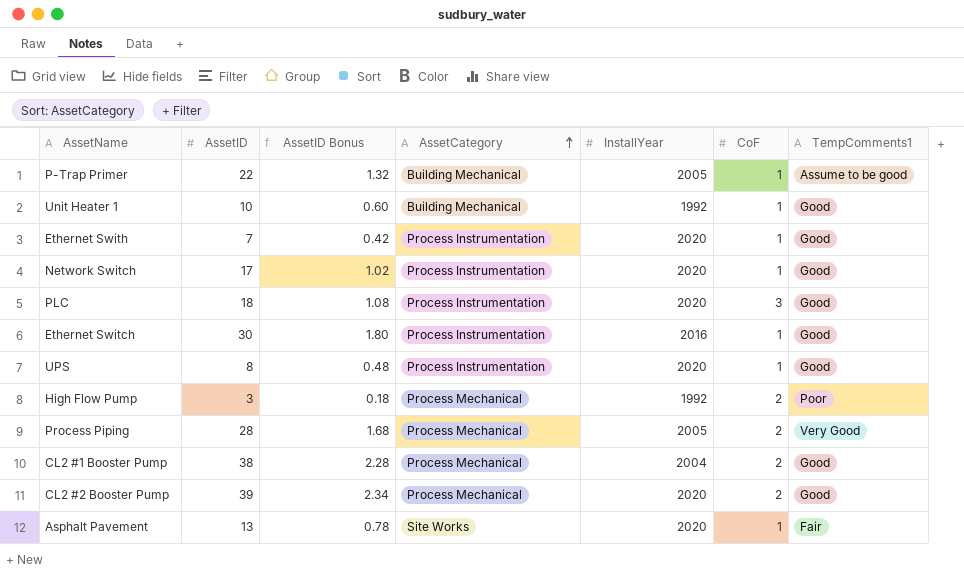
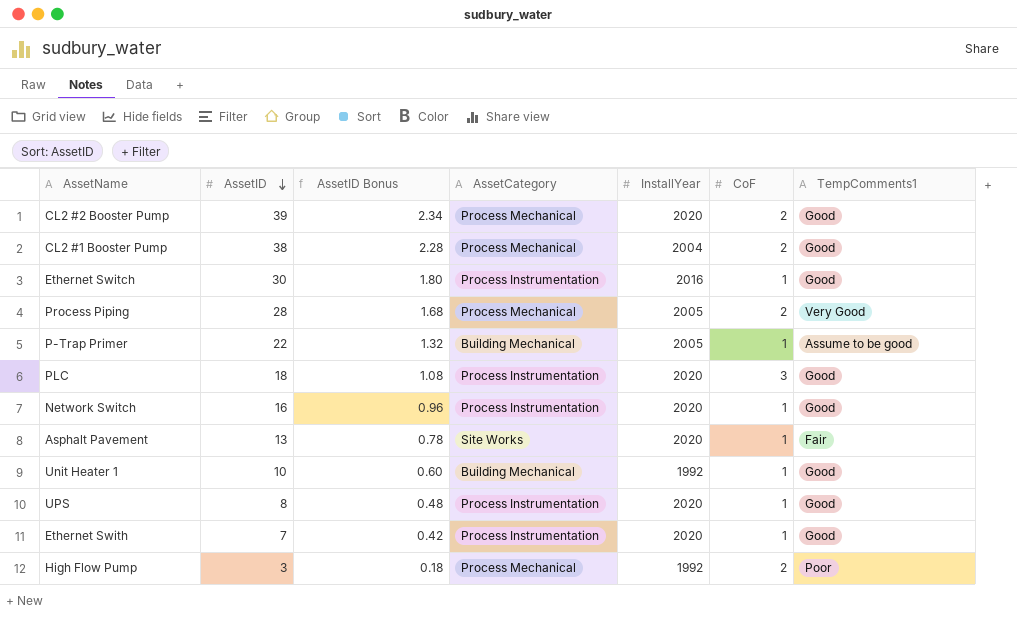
row order: AssetCategory ascending -> AssetID descending
Network Switch | AssetID: 17 -> 16
Network Switch | AssetID Bonus: 1.02 -> 0.96

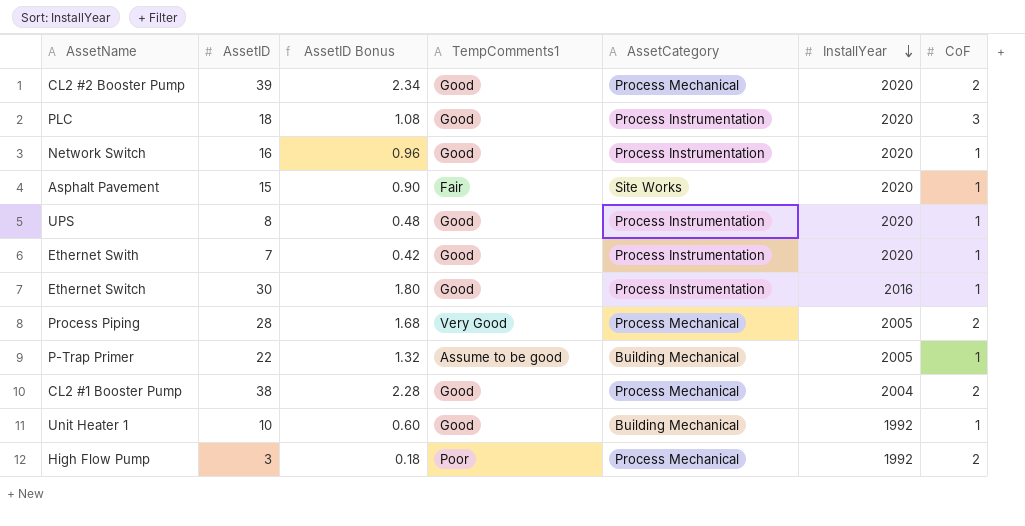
row order: AssetID descending -> InstallYear descending
column TempComments1 | position: 7 -> 4
Asphalt Pavement | AssetID: 13 -> 15
Asphalt Pavement | AssetID Bonus: 0.78 -> 0.90

